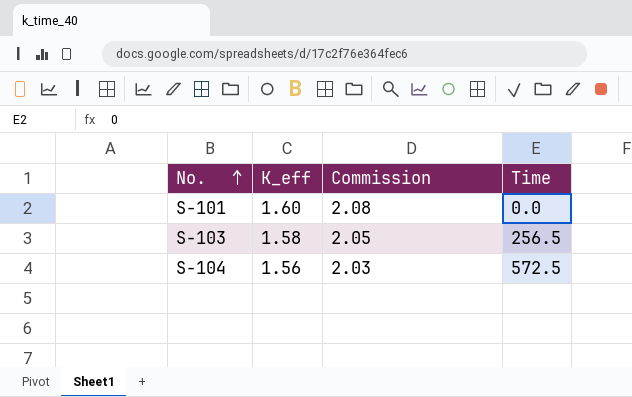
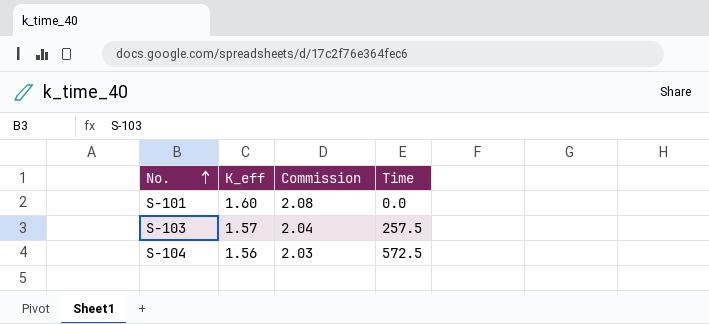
S-103 | K_eff: 1.58 -> 1.57
S-103 | Commission: 2.05 -> 2.04
S-103 | Time: 256.5 -> 257.5

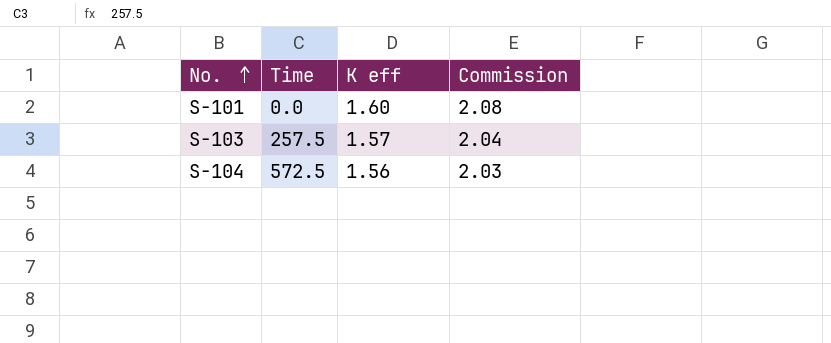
column Time | position: 4 -> 2
column name: K_eff -> K eff

